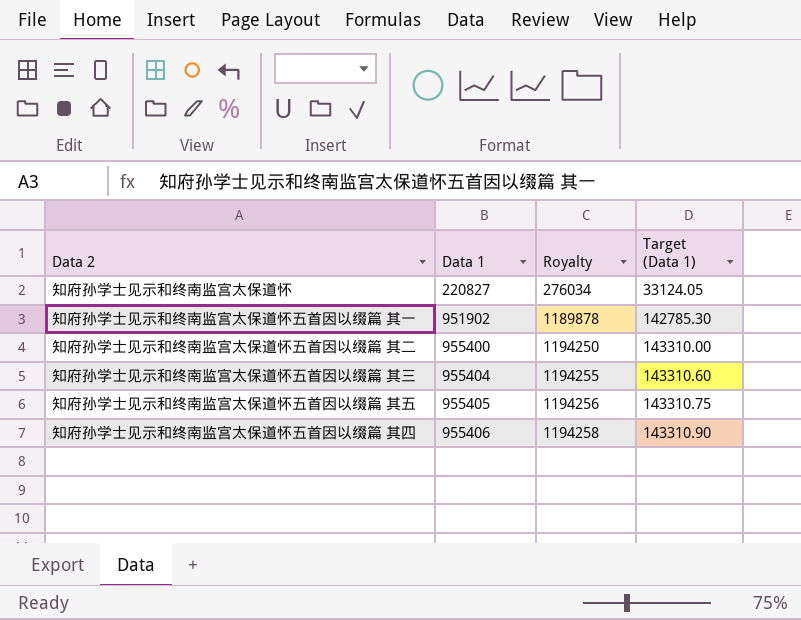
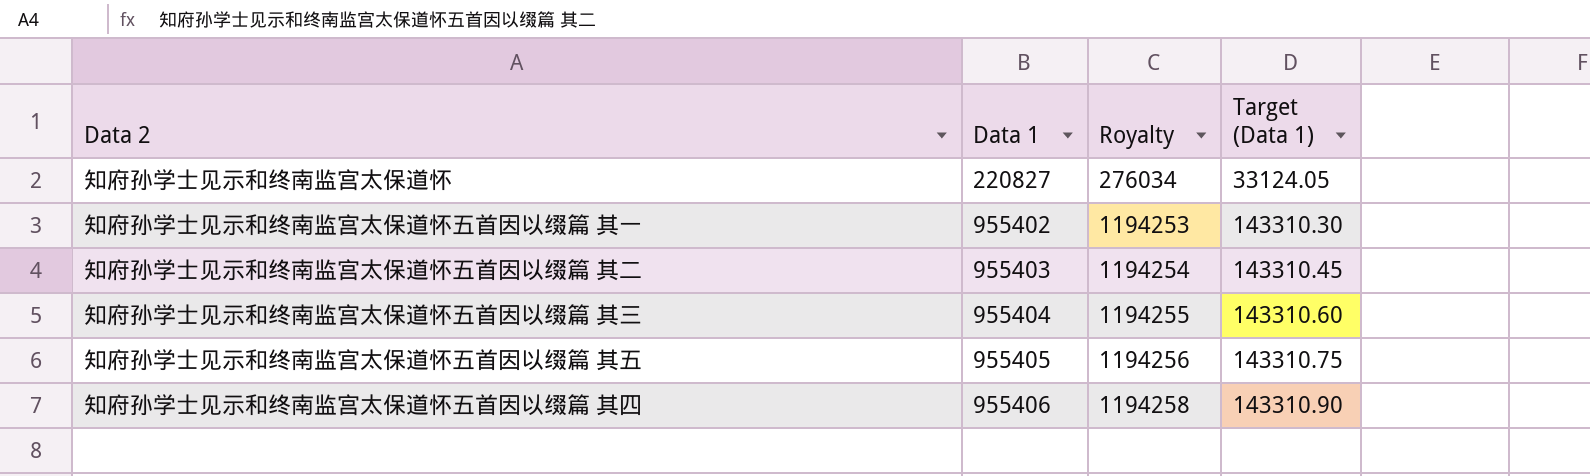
知府孙学士见示和终南监宫太保道怀五首因以缀篇 其一 | Data 1: 951902 -> 955402
知府孙学士见示和终南监宫太保道怀五首因以缀篇 其一 | Royalty: 1189878 -> 1194253
知府孙学士见示和终南监宫太保道怀五首因以缀篇 其一 | Target (Data 1): 142785.30 -> 143310.30
知府孙学士见示和终南监宫太保道怀五首因以缀篇 其二 | Data 1: 955400 -> 955403
知府孙学士见示和终南监宫太保道怀五首因以缀篇 其二 | Royalty: 1194250 -> 1194254
知府孙学士见示和终南监宫太保道怀五首因以缀篇 其二 | Target (Data 1): 143310.00 -> 143310.45

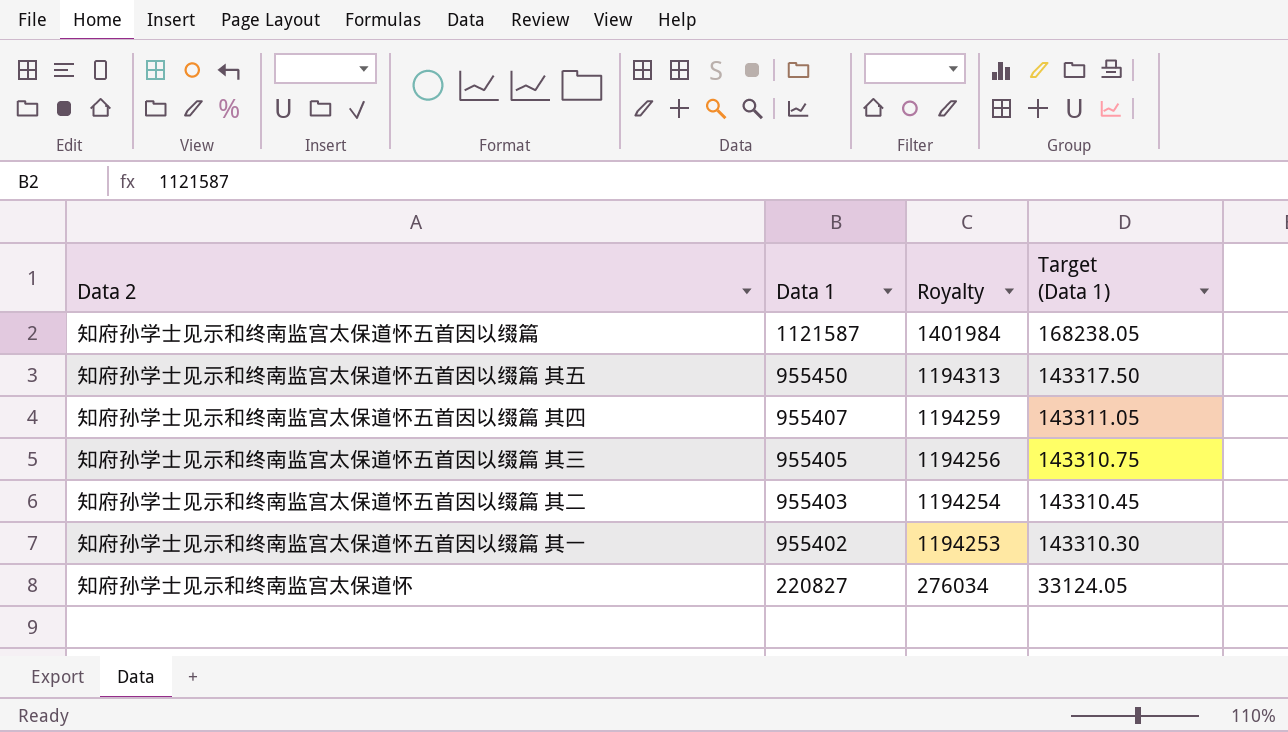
row order: Data 1 ascending -> Data 1 descending
row 知府孙学士见示和终南监宫太保道怀五首因以缀篇: none -> 1121587 | 1401984 | 168238.05
知府孙学士见示和终南监宫太保道怀五首因以缀篇 其五 | Data 1: 955405 -> 955450
知府孙学士见示和终南监宫太保道怀五首因以缀篇 其五 | Royalty: 1194256 -> 1194313
知府孙学士见示和终南监宫太保道怀五首因以缀篇 其五 | Target (Data 1): 143310.75 -> 143317.50
知府孙学士见示和终南监宫太保道怀五首因以缀篇 其四 | Data 1: 955406 -> 955407
知府孙学士见示和终南监宫太保道怀五首因以缀篇 其四 | Royalty: 1194258 -> 1194259
知府孙学士见示和终南监宫太保道怀五首因以缀篇 其四 | Target (Data 1): 143310.90 -> 143311.05
知府孙学士见示和终南监宫太保道怀五首因以缀篇 其三 | Data 1: 955404 -> 955405
知府孙学士见示和终南监宫太保道怀五首因以缀篇 其三 | Royalty: 1194255 -> 1194256
知府孙学士见示和终南监宫太保道怀五首因以缀篇 其三 | Target (Data 1): 143310.60 -> 143310.75

